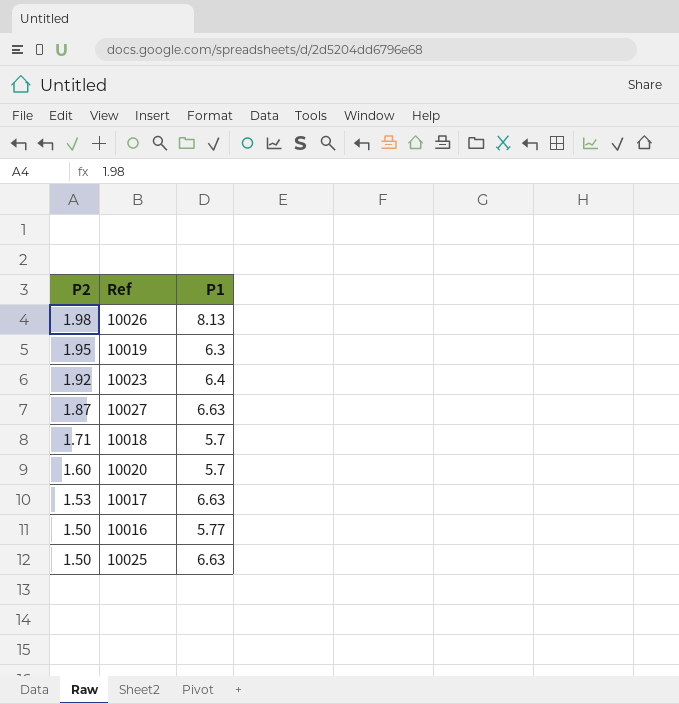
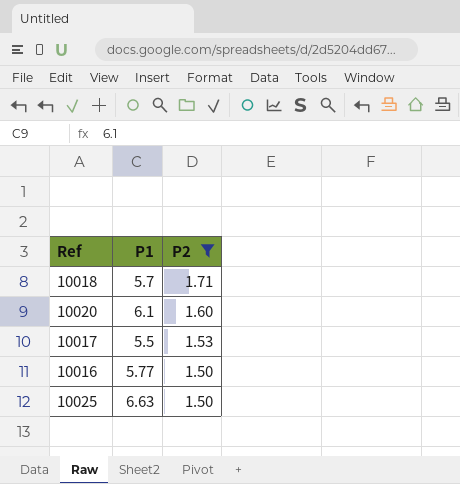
filter: none -> P2 <= 1.71
column P2 | position: 1 -> 3
10020 | P1: 5.7 -> 6.1
10017 | P1: 6.63 -> 5.5

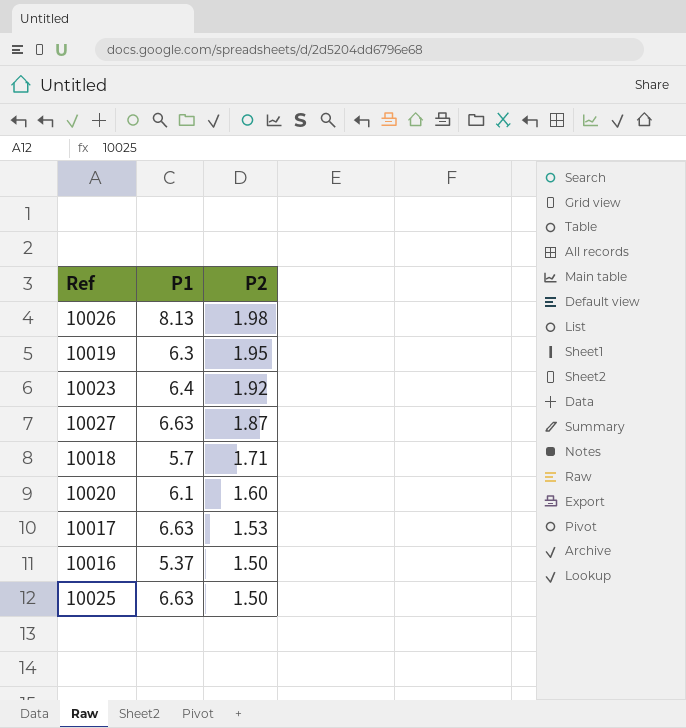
filter: P2 <= 1.71 -> none
10017 | P1: 5.5 -> 6.63
10016 | P1: 5.77 -> 5.37

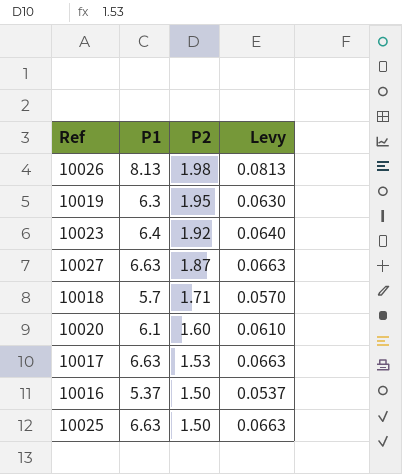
column Levy | formula: none -> [P1] * 0.01

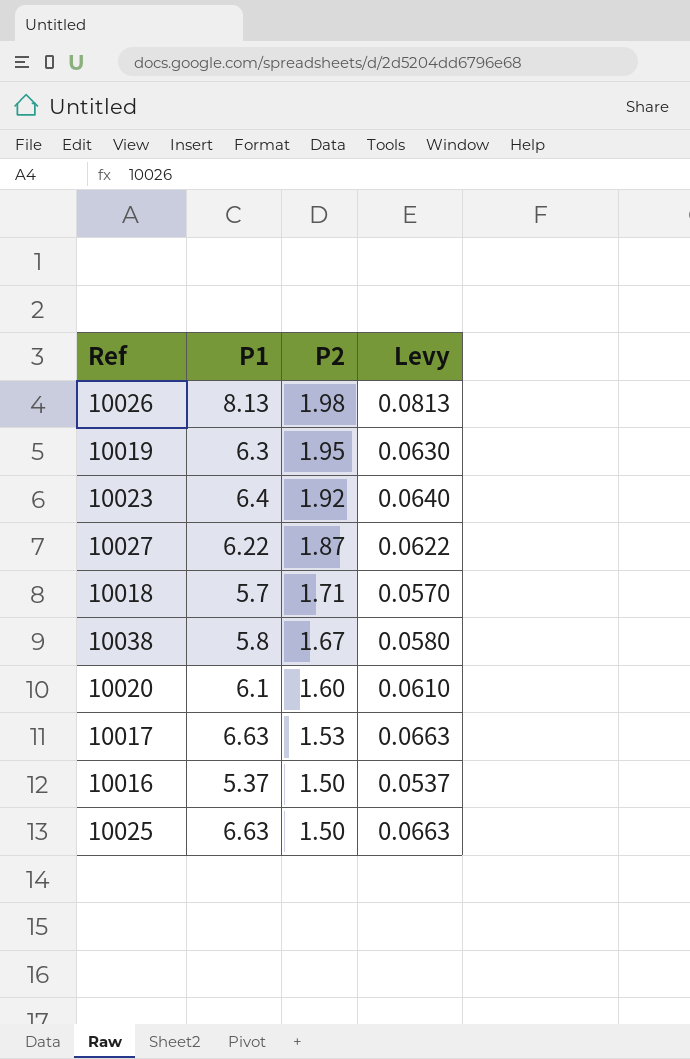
10027 | P1: 6.63 -> 6.22
10027 | Levy: 0.0663 -> 0.0622
row 10038: none -> 5.8 | 1.67 | 0.0580

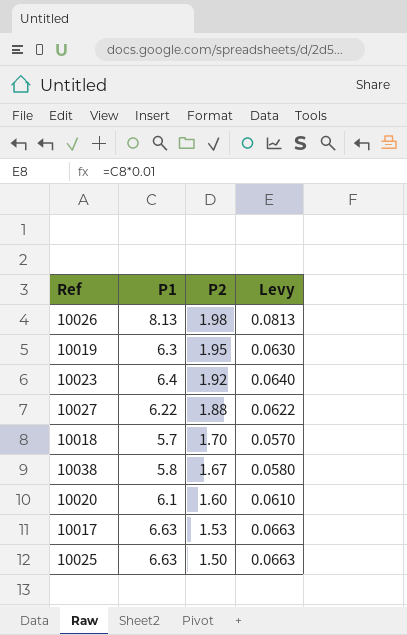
row 10016: 5.37 | 1.50 | 0.0537 -> none
10027 | P2: 1.87 -> 1.88
10018 | P2: 1.71 -> 1.70

